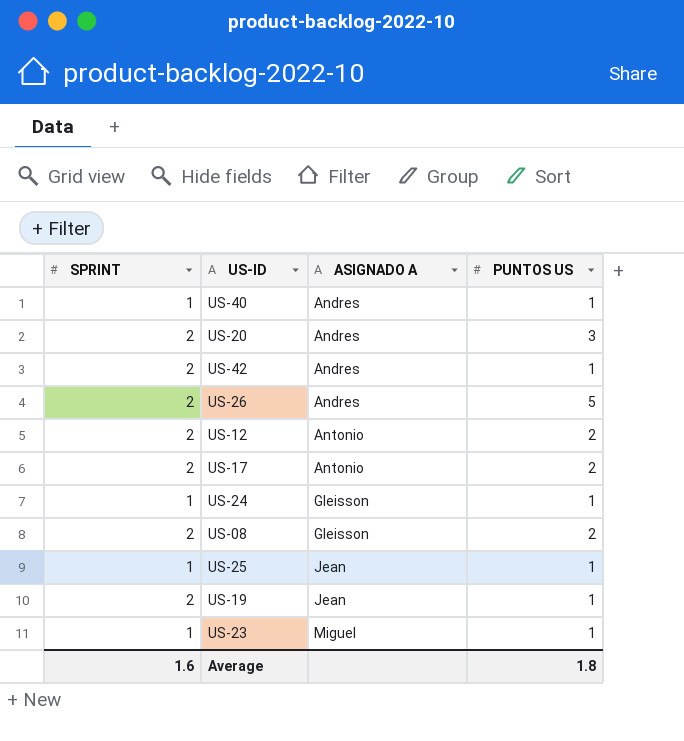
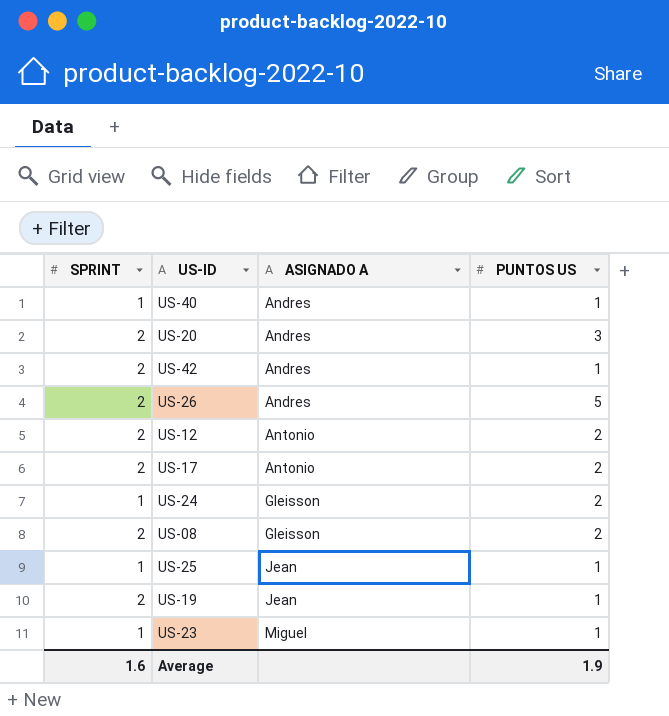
US-24 | PUNTOS US: 1 -> 2
Average | PUNTOS US: 1.8 -> 1.9

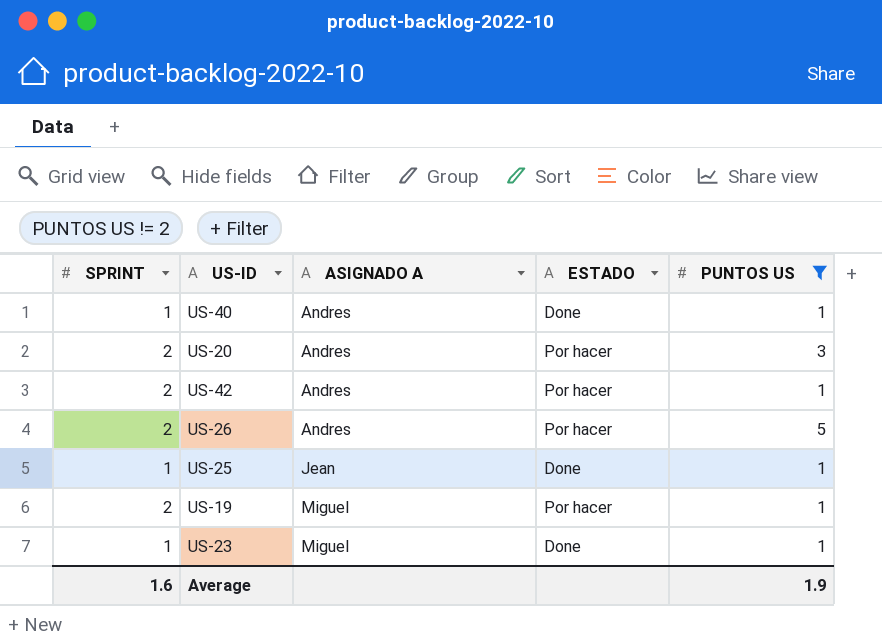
filter: none -> PUNTOS US != 2
column ESTADO | position: none -> 4
US-19 | ASIGNADO A: Jean -> Miguel

